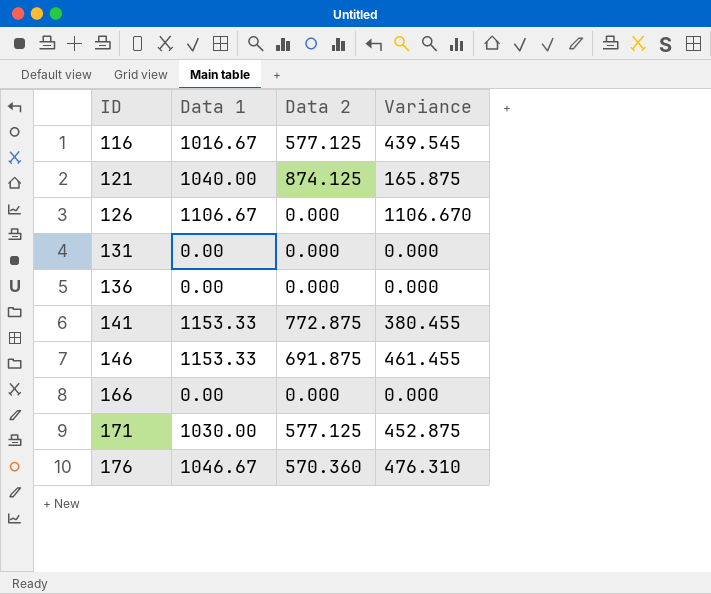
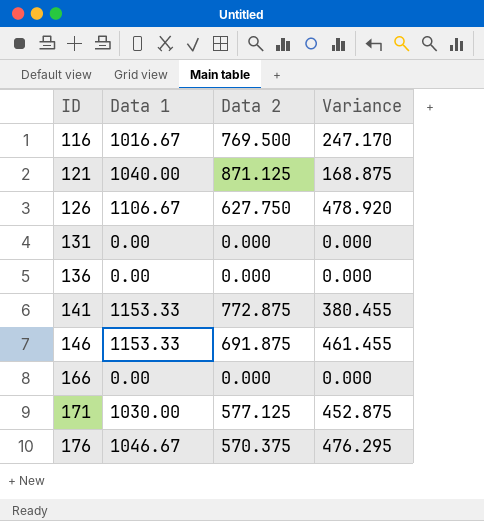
116 | Data 2: 577.125 -> 769.500
116 | Variance: 439.545 -> 247.170
121 | Data 2: 874.125 -> 871.125
121 | Variance: 165.875 -> 168.875
126 | Data 2: 0.000 -> 627.750
126 | Variance: 1106.670 -> 478.920
176 | Data 2: 570.360 -> 570.375
176 | Variance: 476.310 -> 476.295

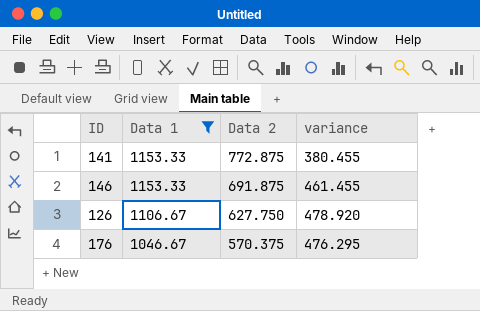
filter: none -> Data 1 >= 1046.67
row order: ID ascending -> Data 1 descending
column name: Variance -> variance

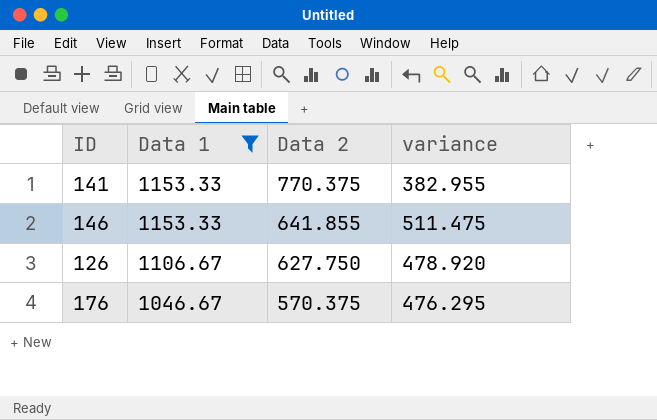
141 | Data 2: 772.875 -> 770.375
141 | variance: 380.455 -> 382.955
146 | Data 2: 691.875 -> 641.855
146 | variance: 461.455 -> 511.475

